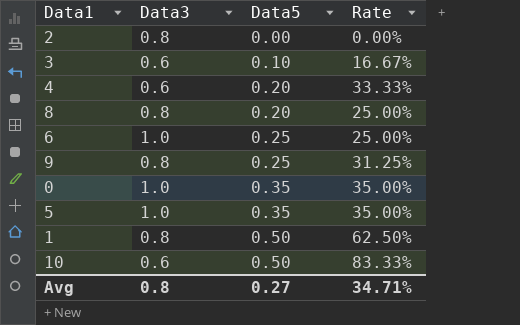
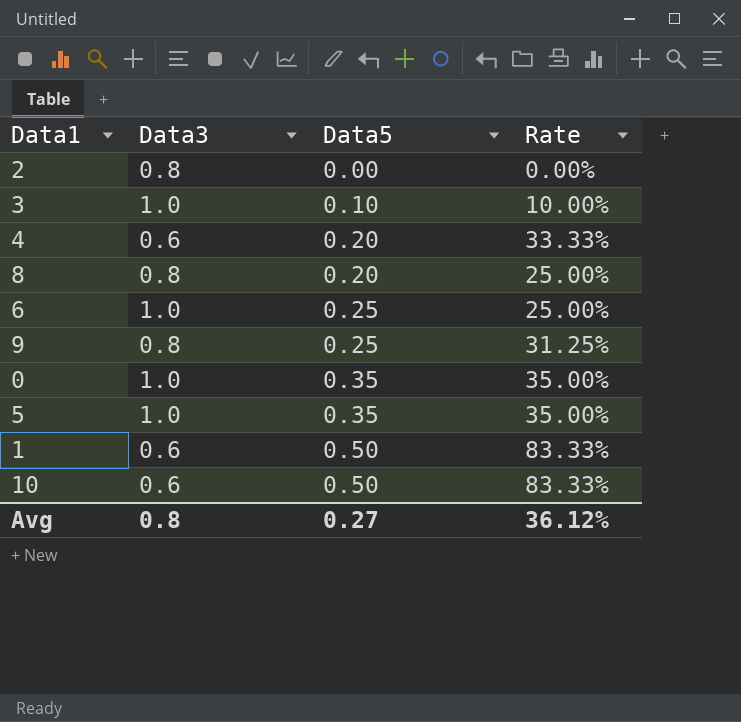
3 | Data3: 0.6 -> 1.0
3 | Rate: 16.67% -> 10.00%
1 | Data3: 0.8 -> 0.6
1 | Rate: 62.50% -> 83.33%
Avg | Rate: 34.71% -> 36.12%

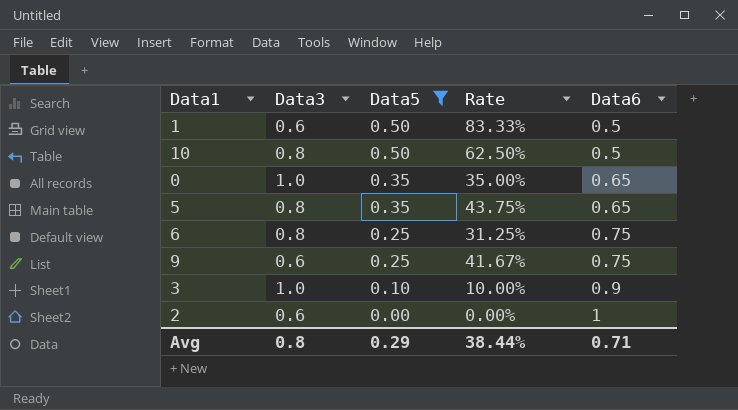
filter: none -> Data5 != 0.20
row order: Data5 ascending -> Data5 descending
column Data6 | position: none -> 5
10 | Data3: 0.6 -> 0.8
10 | Rate: 83.33% -> 62.50%
5 | Data3: 1.0 -> 0.8
5 | Rate: 35.00% -> 43.75%
6 | Data3: 1.0 -> 0.8
6 | Rate: 25.00% -> 31.25%
9 | Data3: 0.8 -> 0.6
9 | Rate: 31.25% -> 41.67%
2 | Data3: 0.8 -> 0.6
Avg | Data5: 0.27 -> 0.29
Avg | Rate: 36.12% -> 38.44%

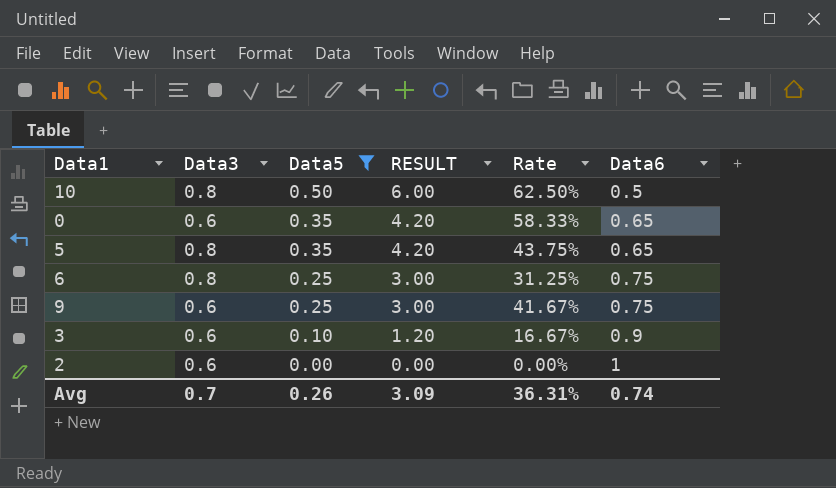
column RESULT | formula: none -> [Data5] * 12
row 1: 0.6 | 0.50 | 83.33% | 0.5 -> none
0 | Data3: 1.0 -> 0.6
0 | Rate: 35.00% -> 58.33%
3 | Data3: 1.0 -> 0.6
3 | Rate: 10.00% -> 16.67%
Avg | Data3: 0.8 -> 0.7
Avg | Data5: 0.29 -> 0.26
Avg | Rate: 38.44% -> 36.31%
Avg | Data6: 0.71 -> 0.74

